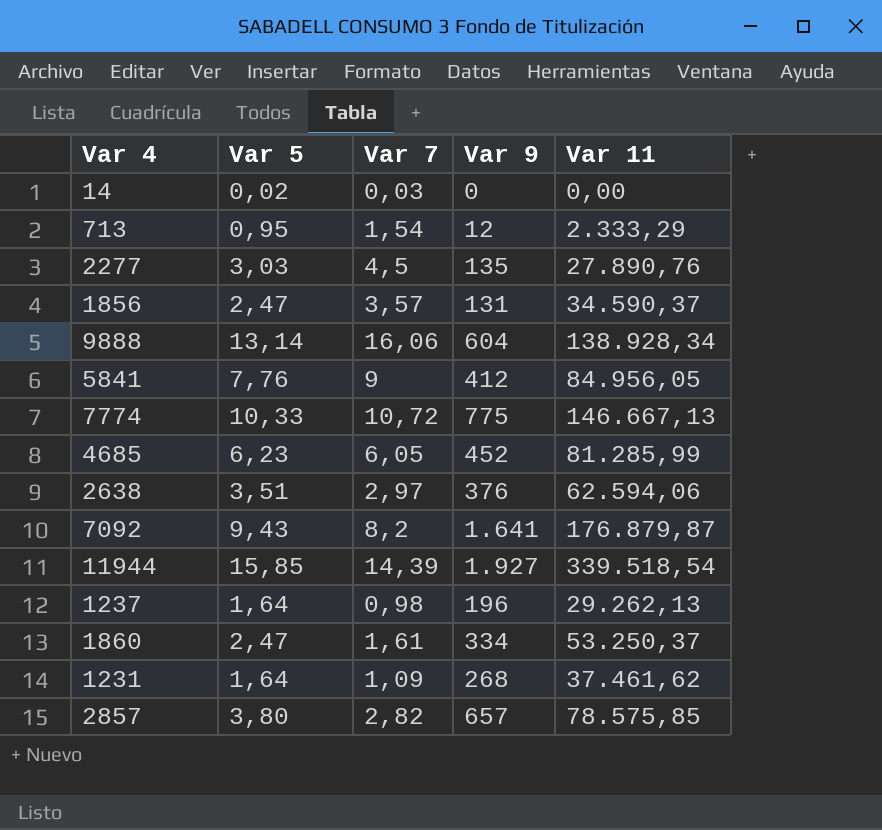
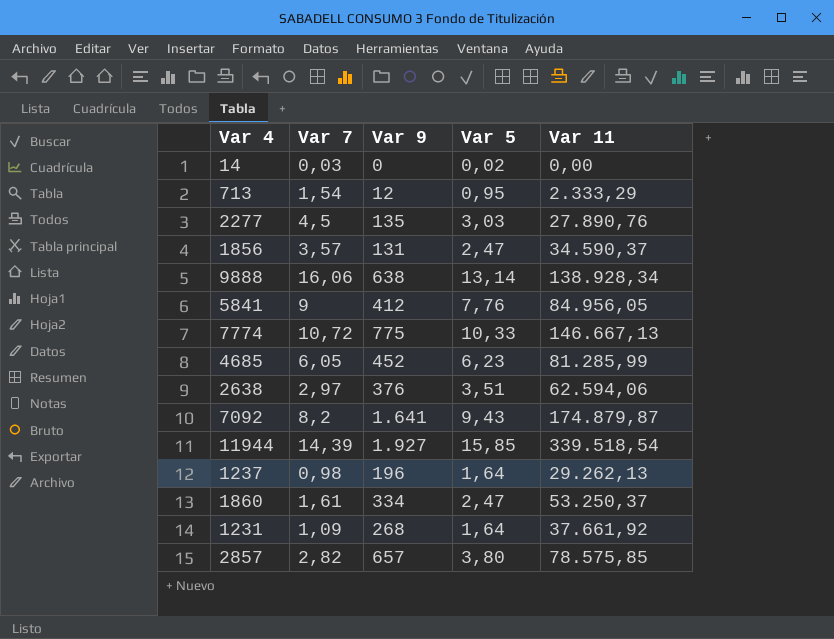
column Var 5 | position: 2 -> 4
9888 | Var 9: 604 -> 638
7092 | Var 11: 176.879,87 -> 174.879,87
1231 | Var 11: 37.461,62 -> 37.661,92

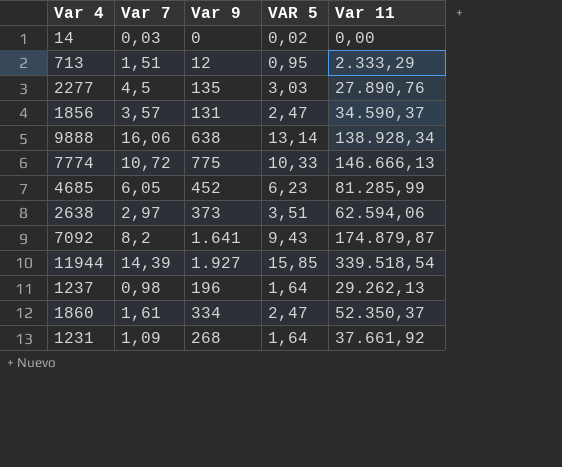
column name: Var 5 -> VAR 5
row 5841: 9 | 412 | 7,76 | 84.956,05 -> none
row 2857: 2,82 | 657 | 3,80 | 78.575,85 -> none
713 | Var 7: 1,54 -> 1,51
7774 | Var 11: 146.667,13 -> 146.666,13
2638 | Var 9: 376 -> 373
1860 | Var 11: 53.250,37 -> 52.350,37

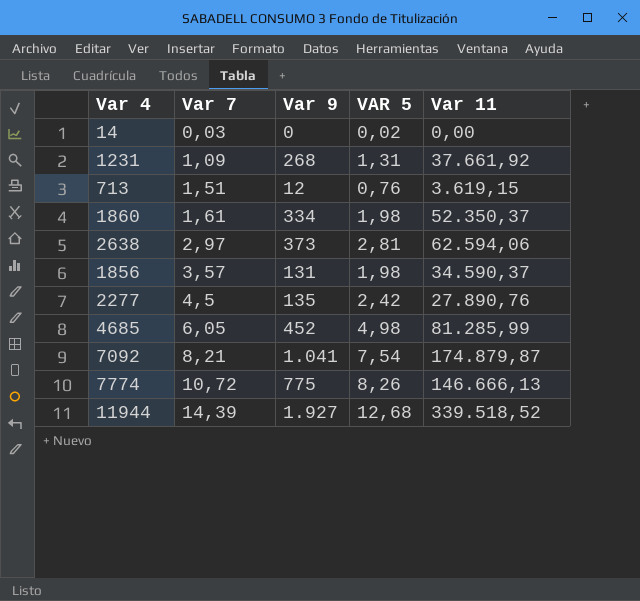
row order: none -> Var 7 ascending
row 9888: 16,06 | 638 | 13,14 | 138.928,34 -> none
row 1237: 0,98 | 196 | 1,64 | 29.262,13 -> none
1231 | VAR 5: 1,64 -> 1,31
713 | VAR 5: 0,95 -> 0,76
713 | Var 11: 2.333,29 -> 3.619,15
1860 | VAR 5: 2,47 -> 1,98
2638 | VAR 5: 3,51 -> 2,81
1856 | VAR 5: 2,47 -> 1,98
2277 | VAR 5: 3,03 -> 2,42
4685 | VAR 5: 6,23 -> 4,98
7092 | Var 7: 8,2 -> 8,21
7092 | Var 9: 1.641 -> 1.041
7092 | VAR 5: 9,43 -> 7,54
7774 | VAR 5: 10,33 -> 8,26
11944 | VAR 5: 15,85 -> 12,68
11944 | Var 11: 339.518,54 -> 339.518,52

